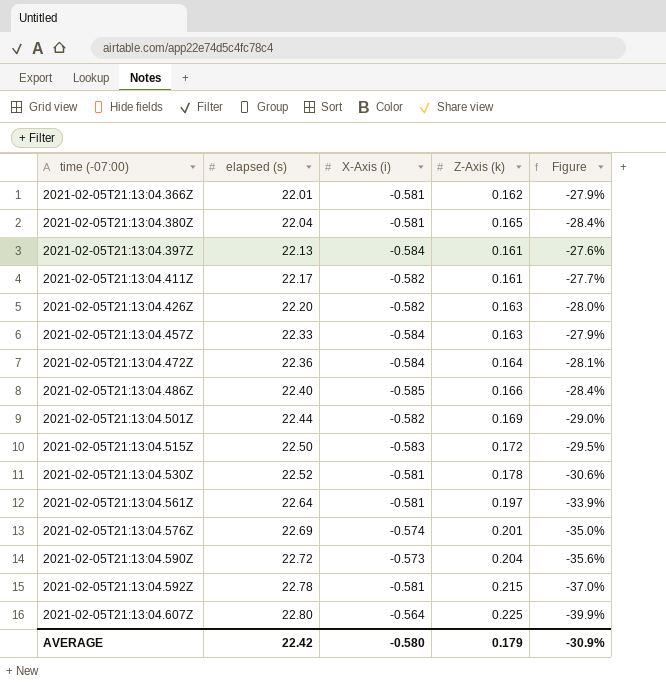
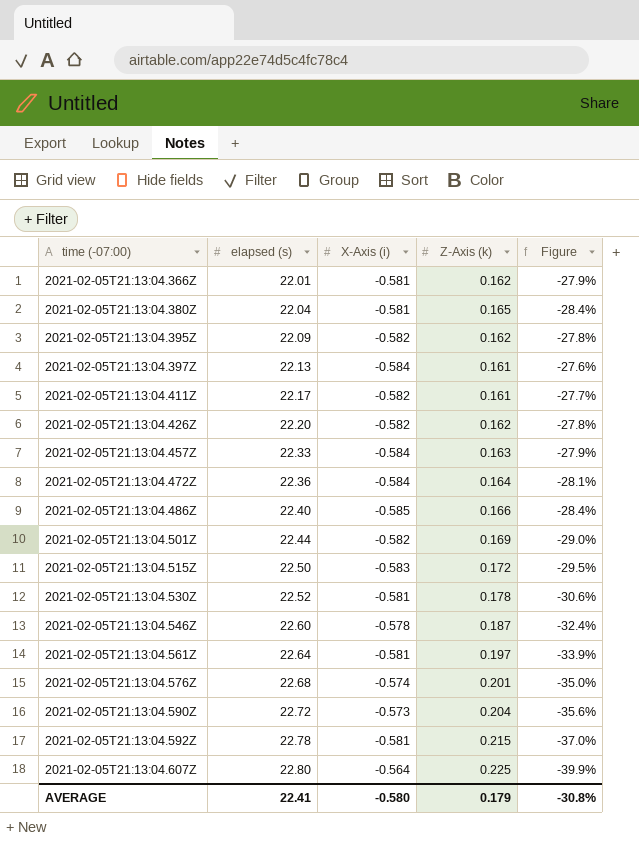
row 2021-02-05T21:13:04.395Z: none -> 22.09 | -0.582 | 0.162 | -27.8%
2021-02-05T21:13:04.426Z | Z-Axis (k): 0.163 -> 0.162
2021-02-05T21:13:04.426Z | Figure: -28.0% -> -27.8%
row 2021-02-05T21:13:04.546Z: none -> 22.60 | -0.578 | 0.187 | -32.4%
2021-02-05T21:13:04.576Z | elapsed (s): 22.69 -> 22.68
AVERAGE | elapsed (s): 22.42 -> 22.41
AVERAGE | Figure: -30.9% -> -30.8%

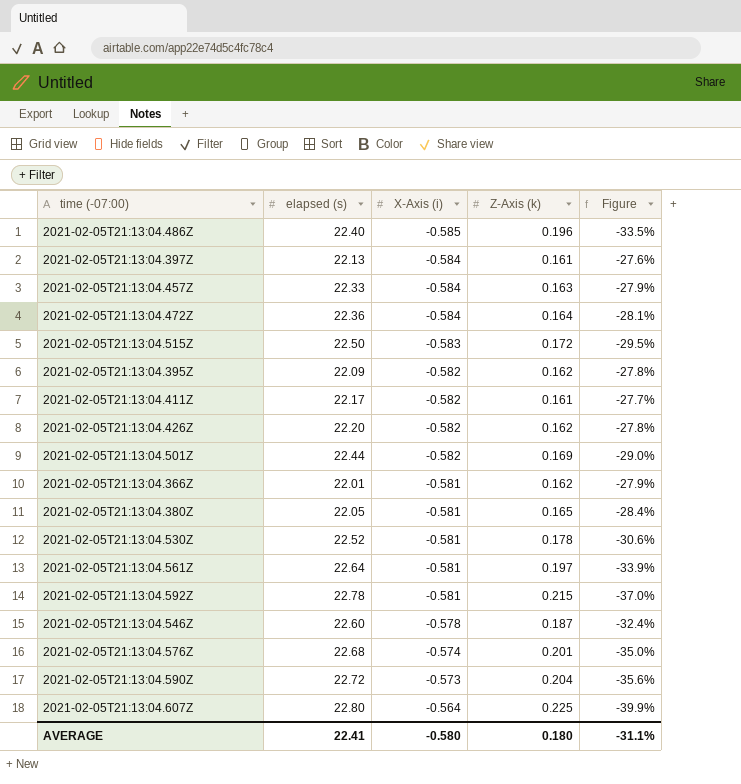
row order: time (-07:00) ascending -> X-Axis (i) ascending
2021-02-05T21:13:04.486Z | Z-Axis (k): 0.166 -> 0.196
2021-02-05T21:13:04.486Z | Figure: -28.4% -> -33.5%
2021-02-05T21:13:04.380Z | elapsed (s): 22.04 -> 22.05
AVERAGE | Z-Axis (k): 0.179 -> 0.180
AVERAGE | Figure: -30.8% -> -31.1%

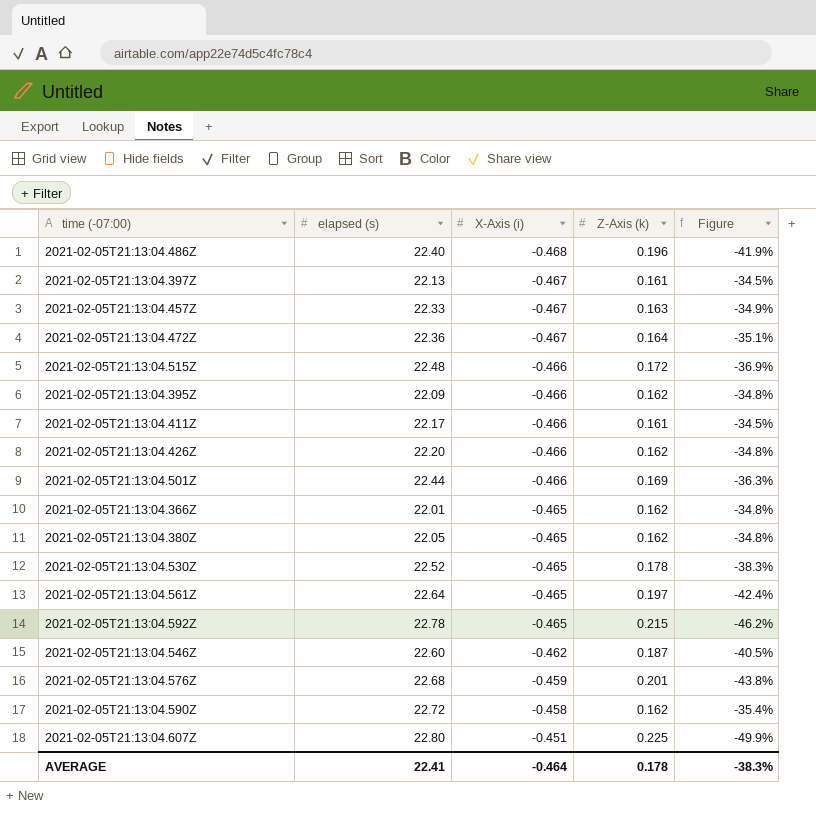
2021-02-05T21:13:04.486Z | X-Axis (i): -0.585 -> -0.468
2021-02-05T21:13:04.486Z | Figure: -33.5% -> -41.9%
2021-02-05T21:13:04.397Z | X-Axis (i): -0.584 -> -0.467
2021-02-05T21:13:04.397Z | Figure: -27.6% -> -34.5%
2021-02-05T21:13:04.457Z | X-Axis (i): -0.584 -> -0.467
2021-02-05T21:13:04.457Z | Figure: -27.9% -> -34.9%
2021-02-05T21:13:04.472Z | X-Axis (i): -0.584 -> -0.467
2021-02-05T21:13:04.472Z | Figure: -28.1% -> -35.1%
2021-02-05T21:13:04.515Z | elapsed (s): 22.50 -> 22.48
2021-02-05T21:13:04.515Z | X-Axis (i): -0.583 -> -0.466
2021-02-05T21:13:04.515Z | Figure: -29.5% -> -36.9%
2021-02-05T21:13:04.395Z | X-Axis (i): -0.582 -> -0.466
2021-02-05T21:13:04.395Z | Figure: -27.8% -> -34.8%
2021-02-05T21:13:04.411Z | X-Axis (i): -0.582 -> -0.466
2021-02-05T21:13:04.411Z | Figure: -27.7% -> -34.5%
2021-02-05T21:13:04.426Z | X-Axis (i): -0.582 -> -0.466
2021-02-05T21:13:04.426Z | Figure: -27.8% -> -34.8%
2021-02-05T21:13:04.501Z | X-Axis (i): -0.582 -> -0.466
2021-02-05T21:13:04.501Z | Figure: -29.0% -> -36.3%
2021-02-05T21:13:04.366Z | X-Axis (i): -0.581 -> -0.465
2021-02-05T21:13:04.366Z | Figure: -27.9% -> -34.8%
2021-02-05T21:13:04.380Z | X-Axis (i): -0.581 -> -0.465
2021-02-05T21:13:04.380Z | Z-Axis (k): 0.165 -> 0.162
2021-02-05T21:13:04.380Z | Figure: -28.4% -> -34.8%
2021-02-05T21:13:04.530Z | X-Axis (i): -0.581 -> -0.465
2021-02-05T21:13:04.530Z | Figure: -30.6% -> -38.3%
2021-02-05T21:13:04.561Z | X-Axis (i): -0.581 -> -0.465
2021-02-05T21:13:04.561Z | Figure: -33.9% -> -42.4%
2021-02-05T21:13:04.592Z | X-Axis (i): -0.581 -> -0.465
2021-02-05T21:13:04.592Z | Figure: -37.0% -> -46.2%
2021-02-05T21:13:04.546Z | X-Axis (i): -0.578 -> -0.462
2021-02-05T21:13:04.546Z | Figure: -32.4% -> -40.5%
2021-02-05T21:13:04.576Z | X-Axis (i): -0.574 -> -0.459
2021-02-05T21:13:04.576Z | Figure: -35.0% -> -43.8%
2021-02-05T21:13:04.590Z | X-Axis (i): -0.573 -> -0.458
2021-02-05T21:13:04.590Z | Z-Axis (k): 0.204 -> 0.162
2021-02-05T21:13:04.590Z | Figure: -35.6% -> -35.4%
2021-02-05T21:13:04.607Z | X-Axis (i): -0.564 -> -0.451
2021-02-05T21:13:04.607Z | Figure: -39.9% -> -49.9%
AVERAGE | X-Axis (i): -0.580 -> -0.464
AVERAGE | Z-Axis (k): 0.180 -> 0.178
AVERAGE | Figure: -31.1% -> -38.3%

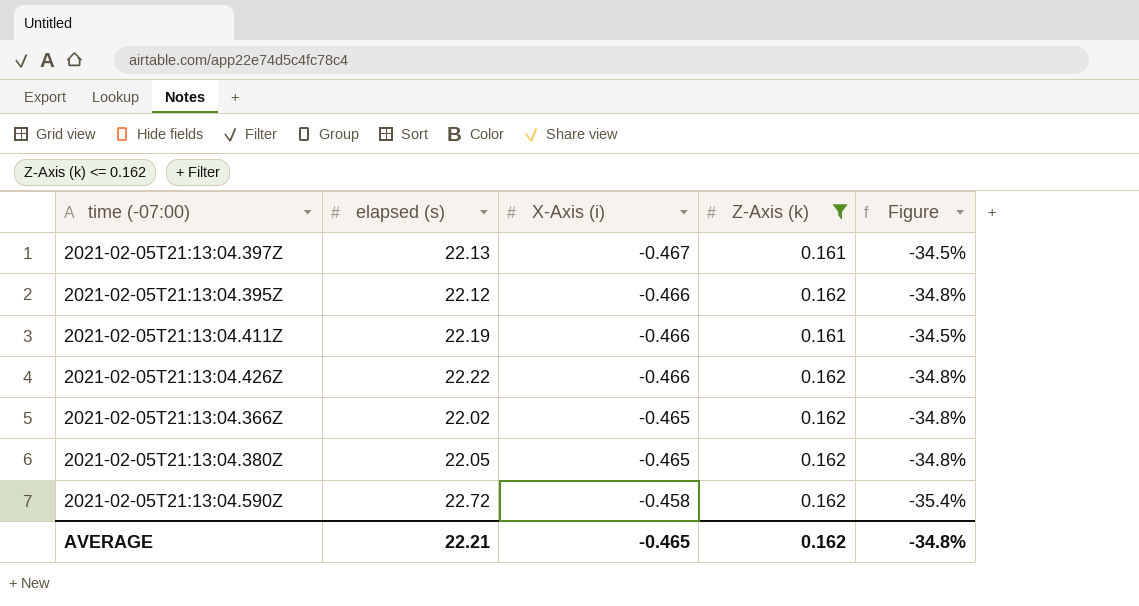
filter: none -> Z-Axis (k) <= 0.162
2021-02-05T21:13:04.395Z | elapsed (s): 22.09 -> 22.12
2021-02-05T21:13:04.411Z | elapsed (s): 22.17 -> 22.19
2021-02-05T21:13:04.426Z | elapsed (s): 22.20 -> 22.22
2021-02-05T21:13:04.366Z | elapsed (s): 22.01 -> 22.02
AVERAGE | elapsed (s): 22.41 -> 22.21
AVERAGE | X-Axis (i): -0.464 -> -0.465
AVERAGE | Z-Axis (k): 0.178 -> 0.162
AVERAGE | Figure: -38.3% -> -34.8%

